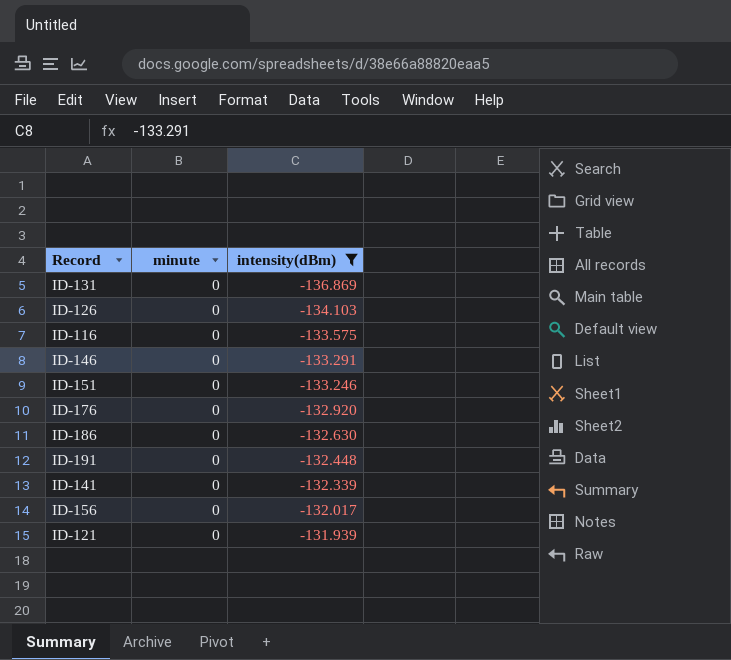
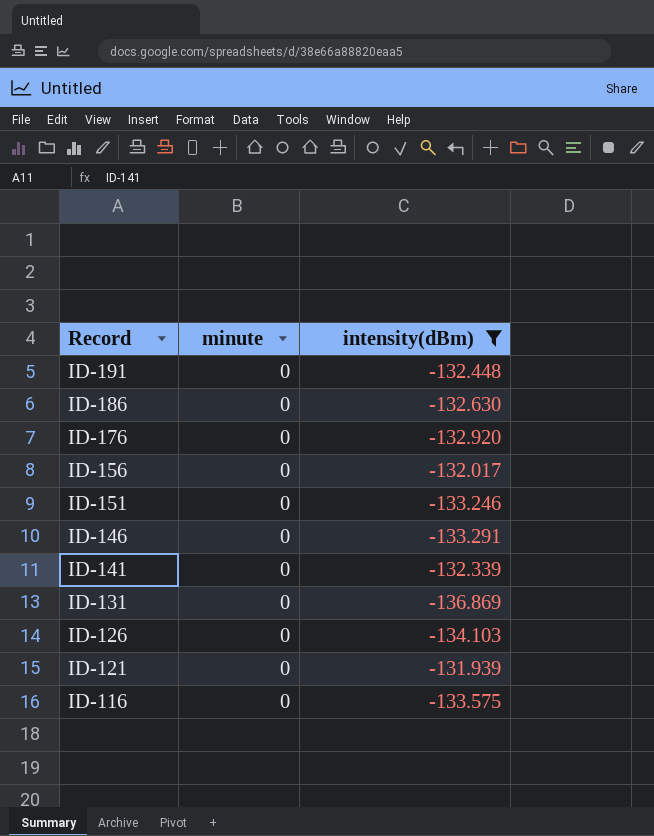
row order: intensity(dBm) ascending -> Record descending

